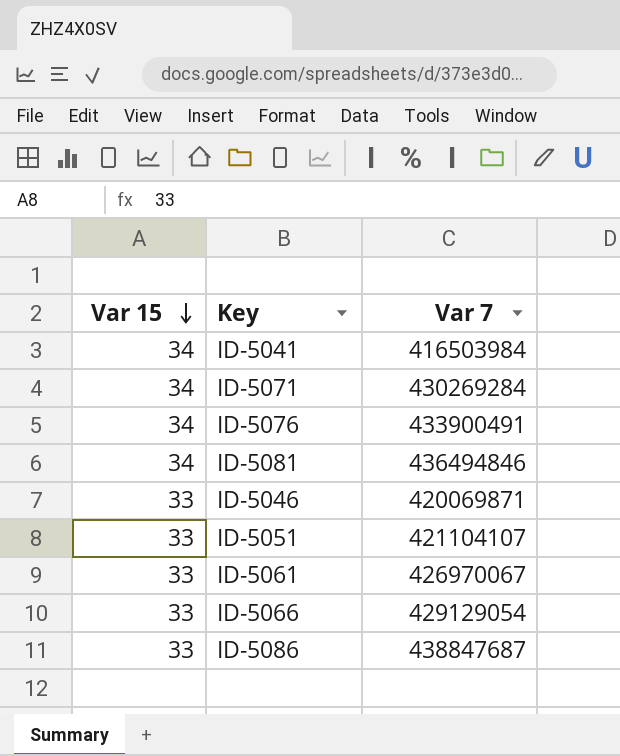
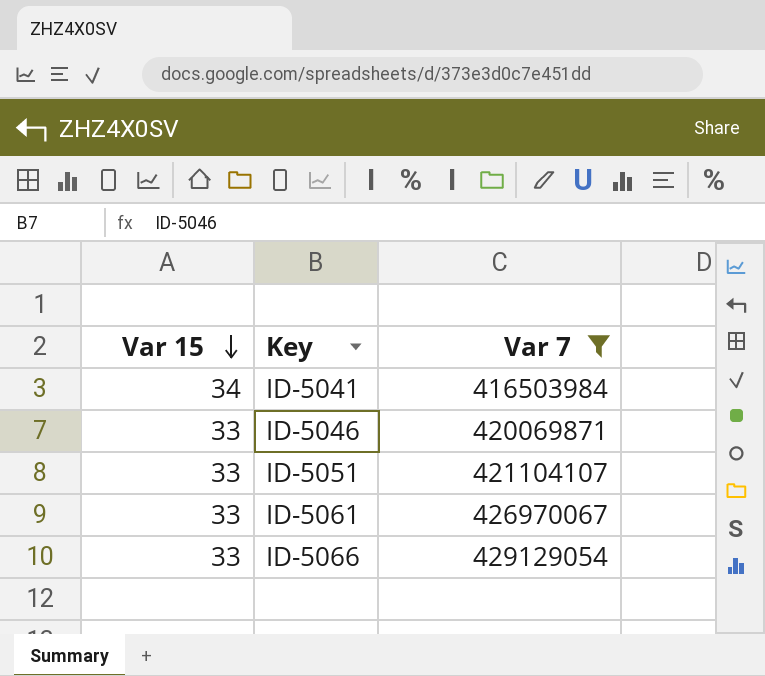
filter: none -> Var 7 <= 429129054

